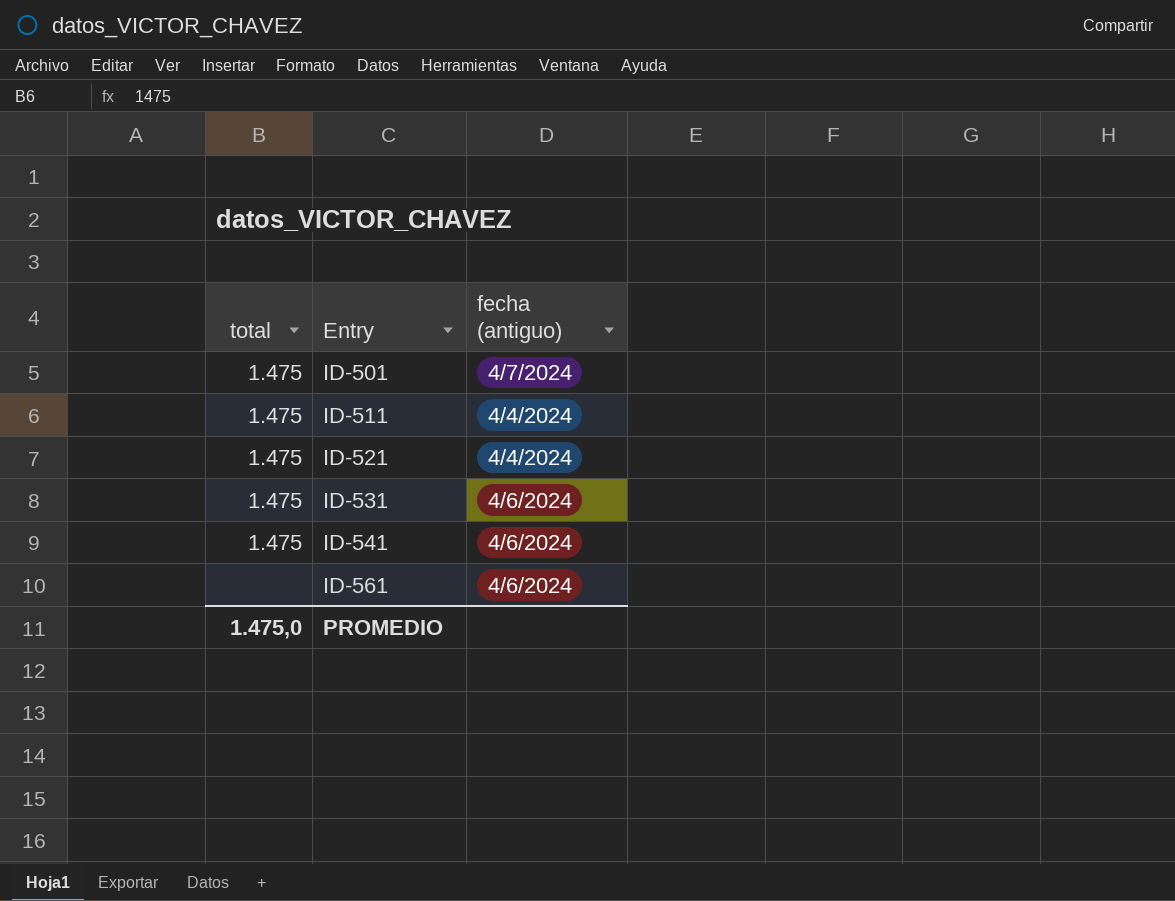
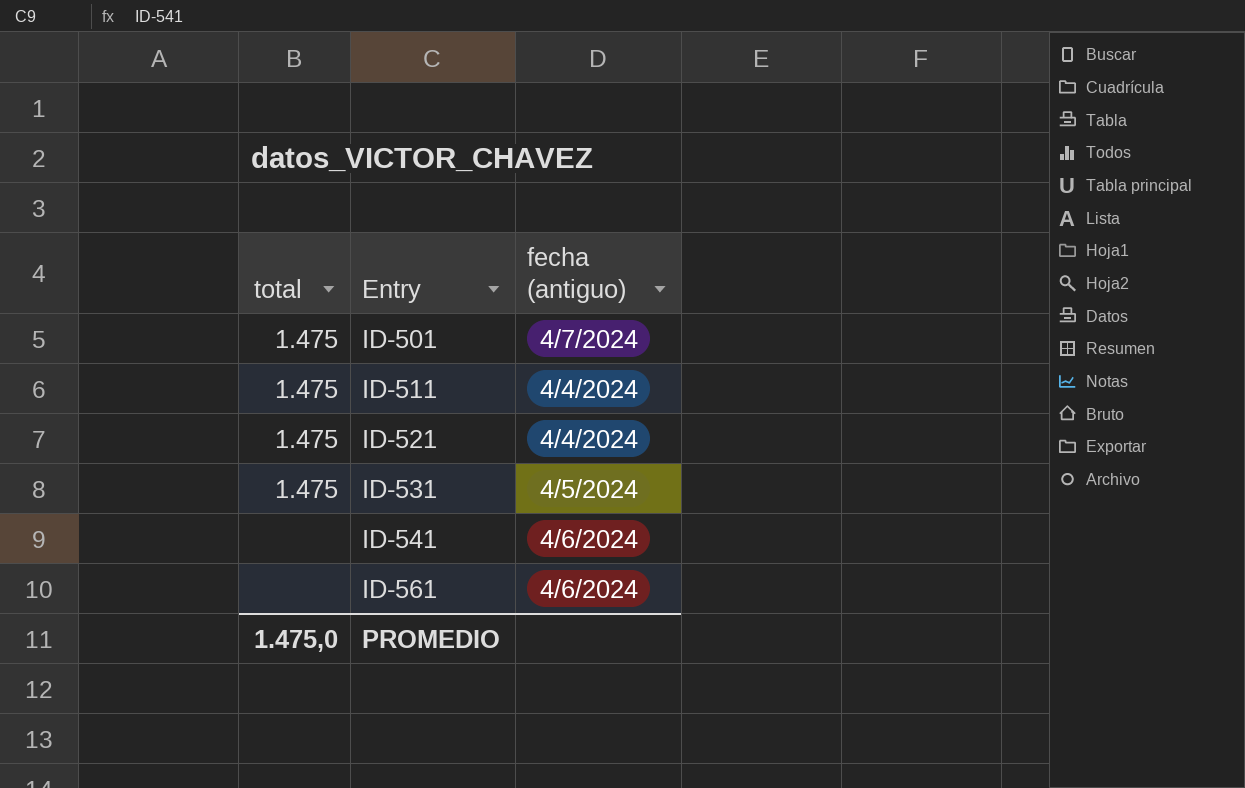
ID-531 | fecha (antiguo): 4/6/2024 -> 4/5/2024
ID-541 | total: 1.475 -> none

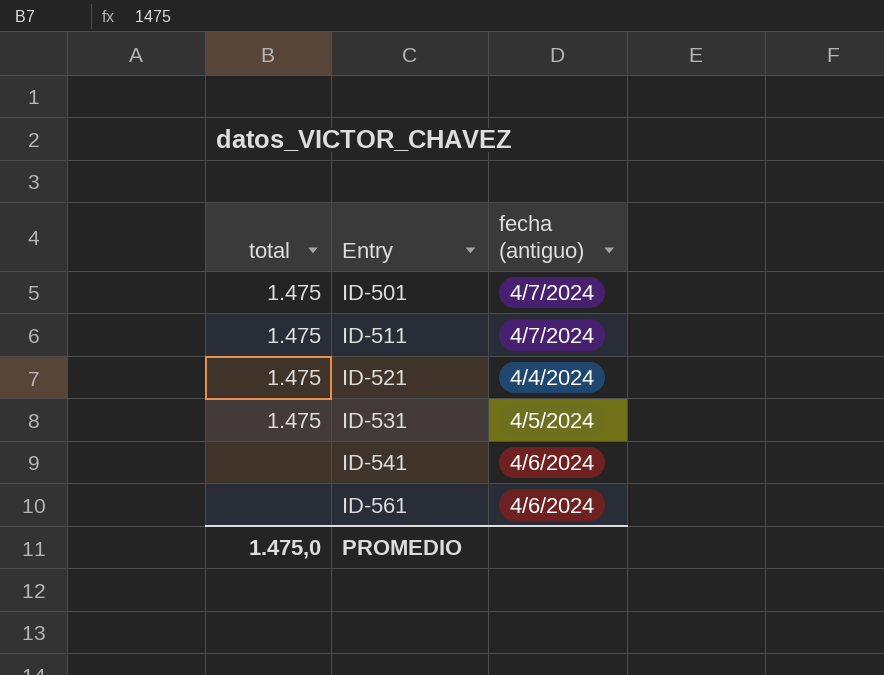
ID-511 | fecha (antiguo): 4/4/2024 -> 4/7/2024

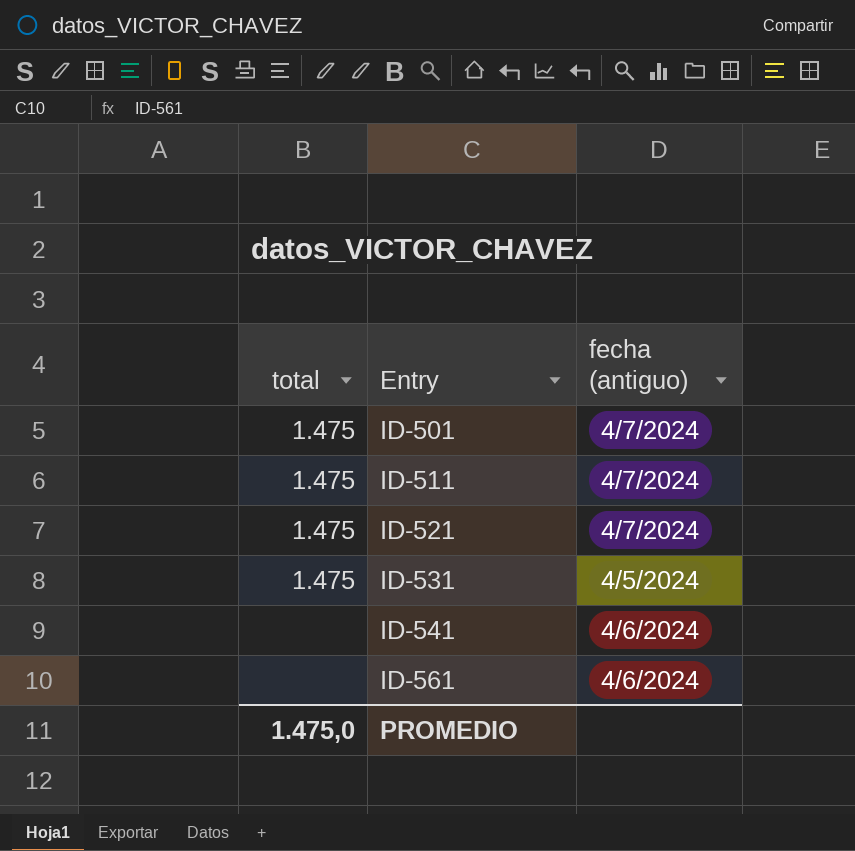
ID-521 | fecha (antiguo): 4/4/2024 -> 4/7/2024

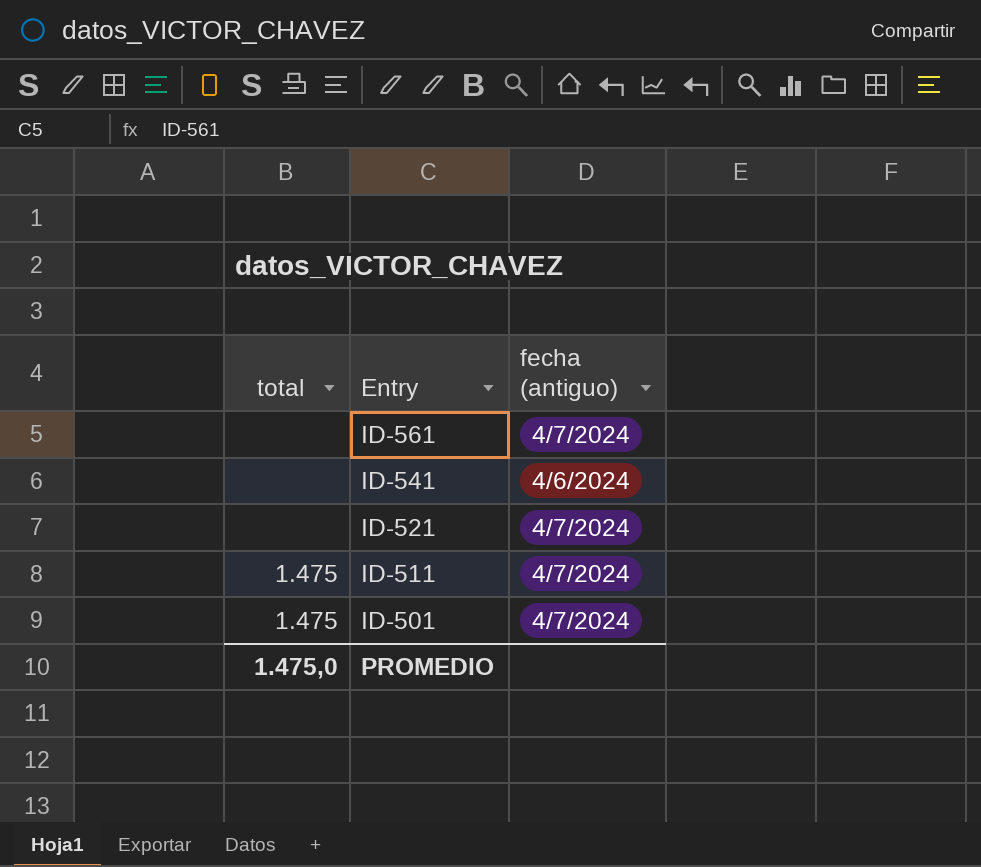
row order: Entry ascending -> Entry descending
row ID-531: 1.475 | 4/5/2024 -> none
ID-561 | fecha (antiguo): 4/6/2024 -> 4/7/2024
ID-521 | total: 1.475 -> none

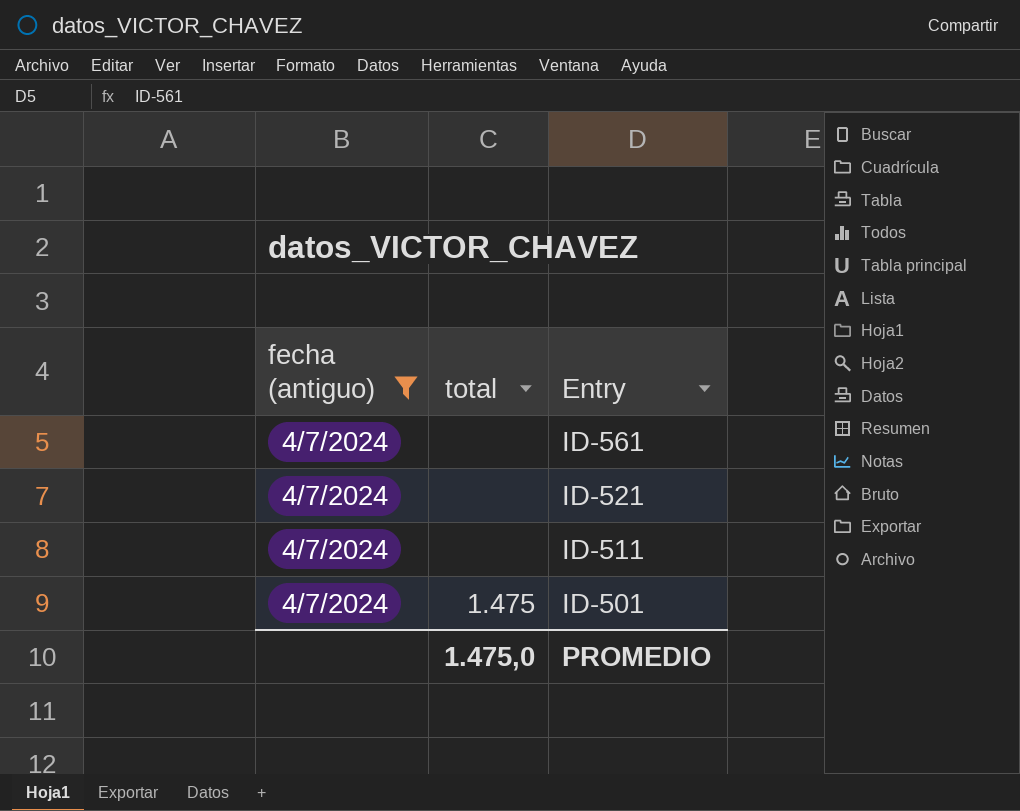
filter: none -> fecha (antiguo) = 4/7/2024
column fecha (antiguo) | position: 3 -> 1
ID-511 | total: 1.475 -> none

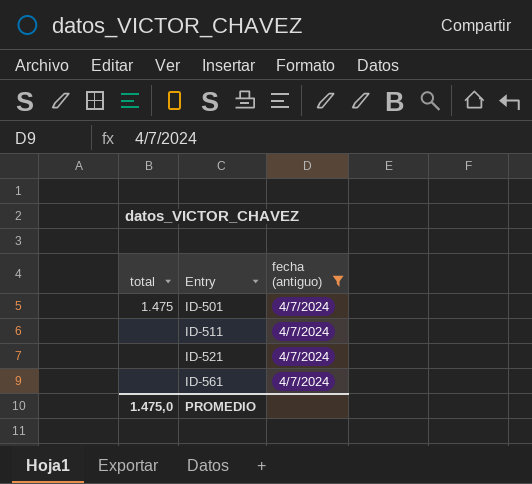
row order: Entry descending -> Entry ascending
column fecha (antiguo) | position: 1 -> 3

